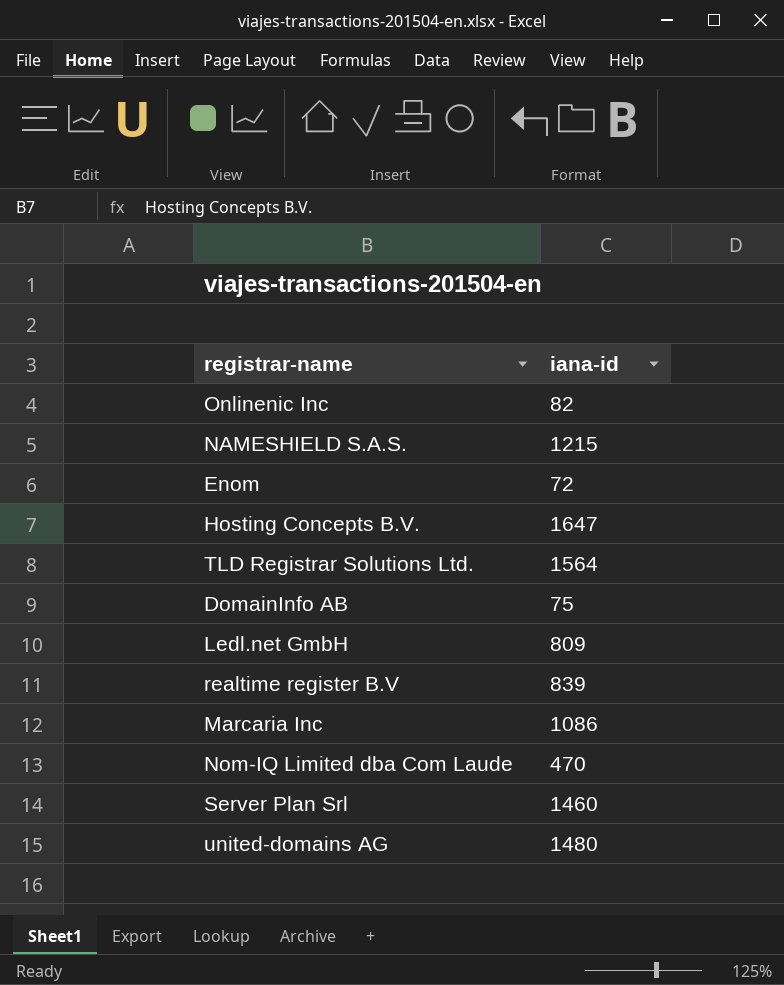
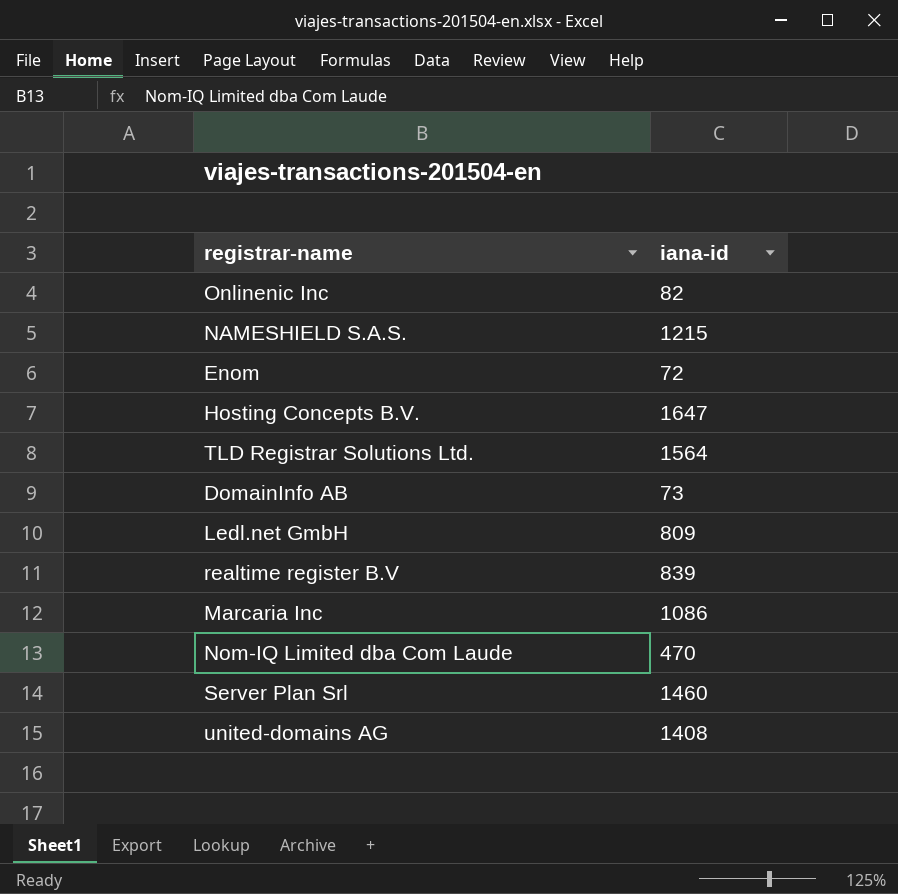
DomainInfo AB | iana-id: 75 -> 73
united-domains AG | iana-id: 1480 -> 1408

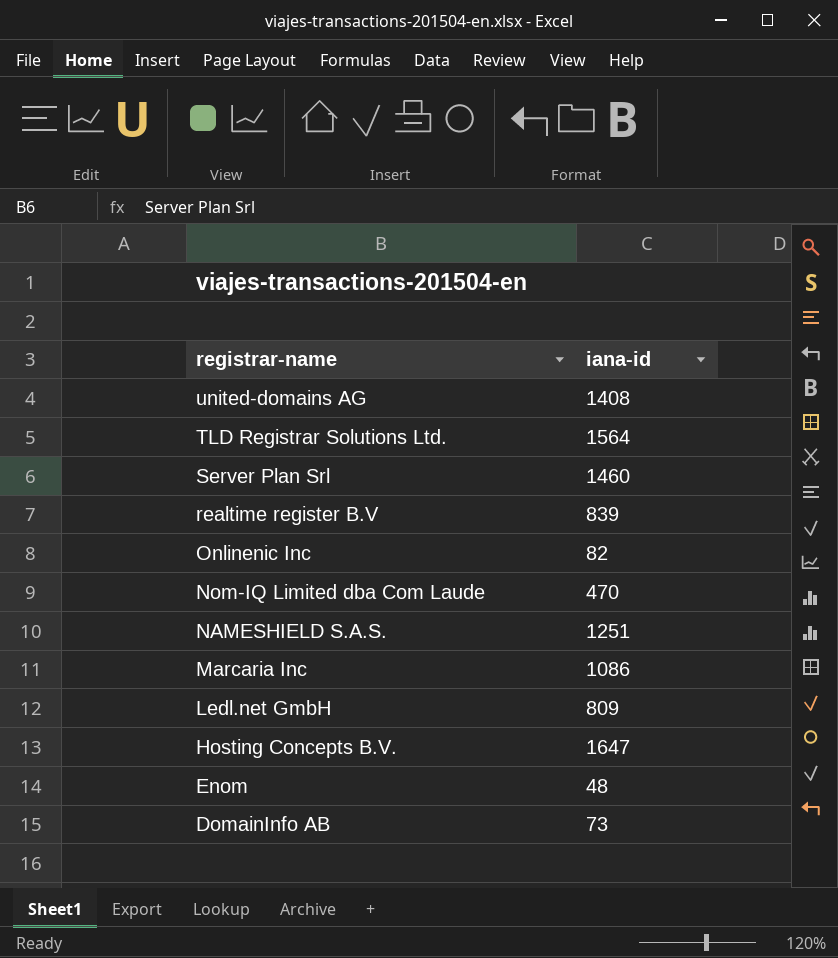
row order: none -> registrar-name descending
NAMESHIELD S.A.S. | iana-id: 1215 -> 1251
Enom | iana-id: 72 -> 48

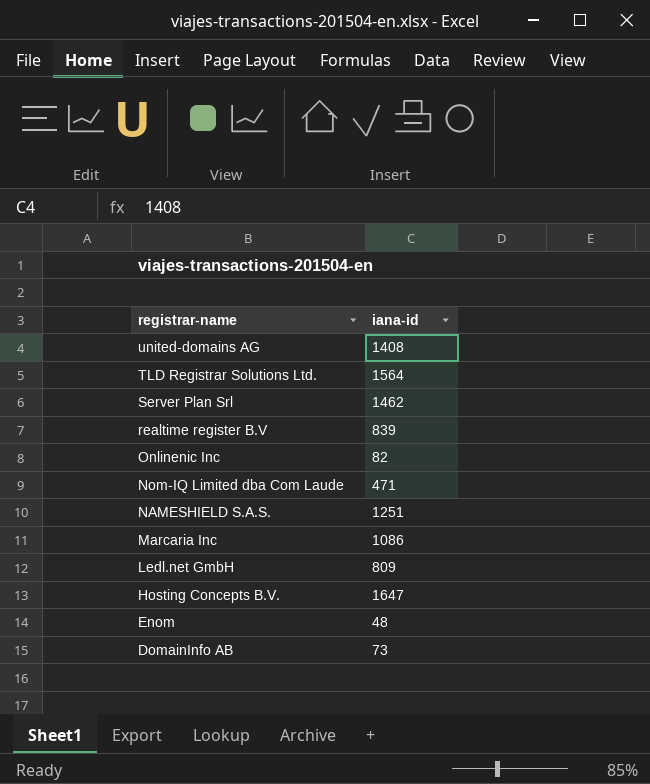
Server Plan Srl | iana-id: 1460 -> 1462
Nom-IQ Limited dba Com Laude | iana-id: 470 -> 471

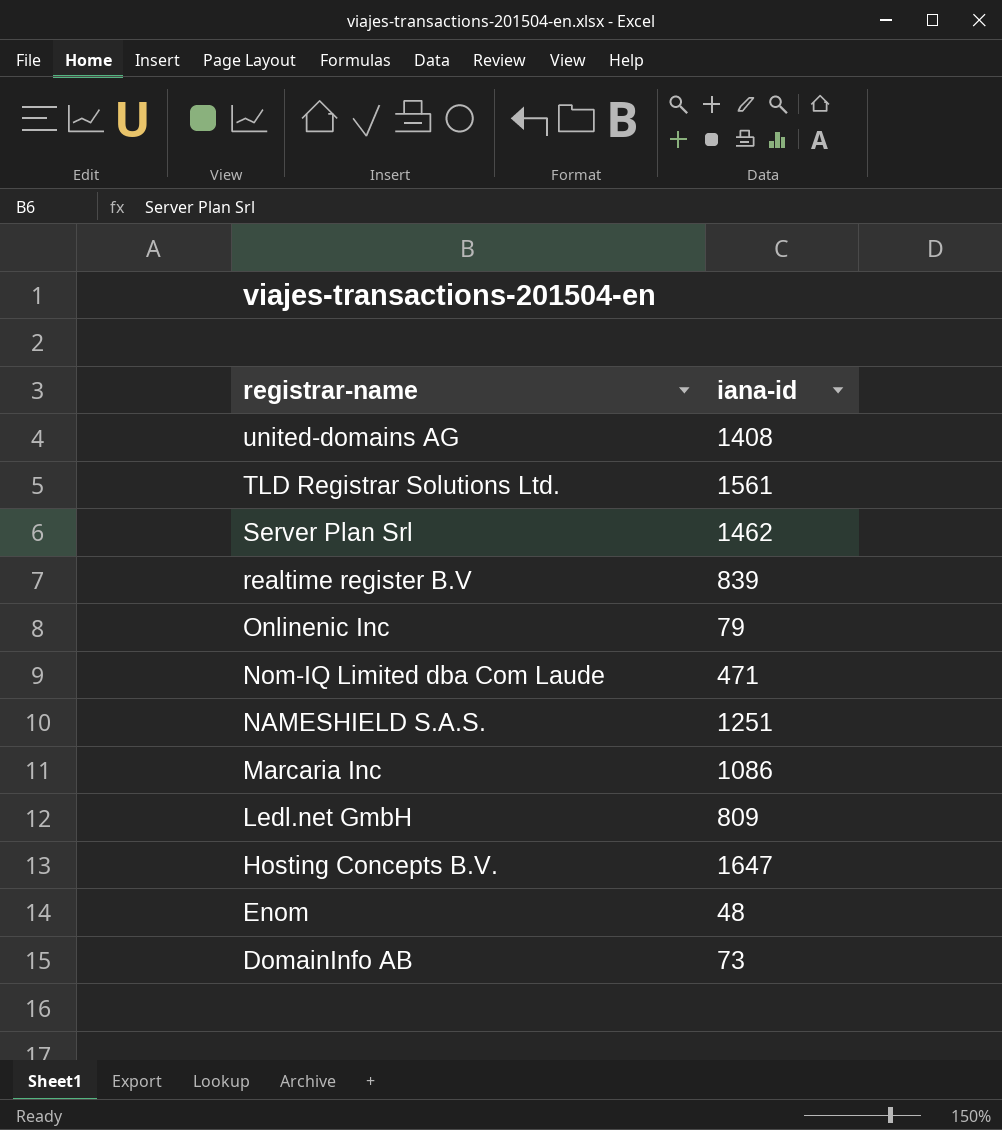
TLD Registrar Solutions Ltd. | iana-id: 1564 -> 1561
Onlinenic Inc | iana-id: 82 -> 79

